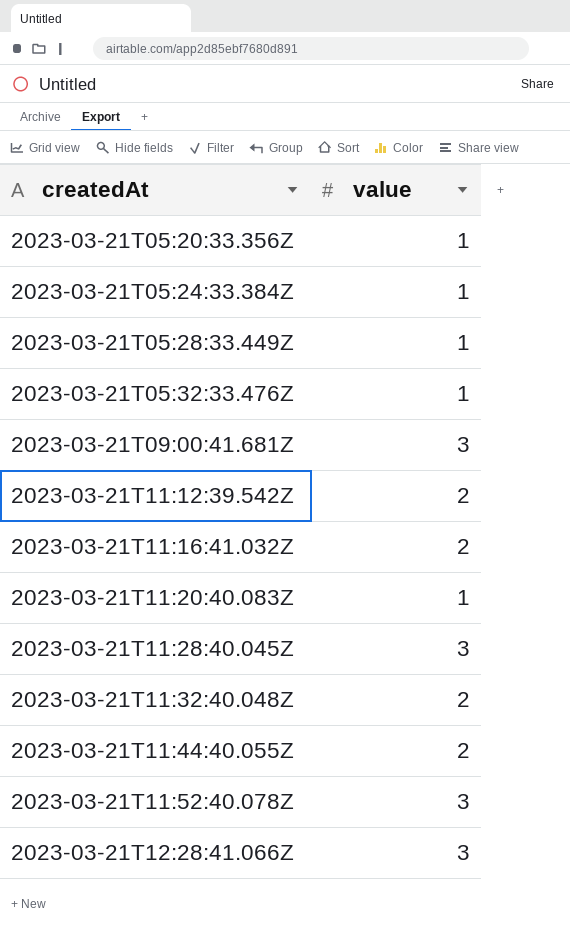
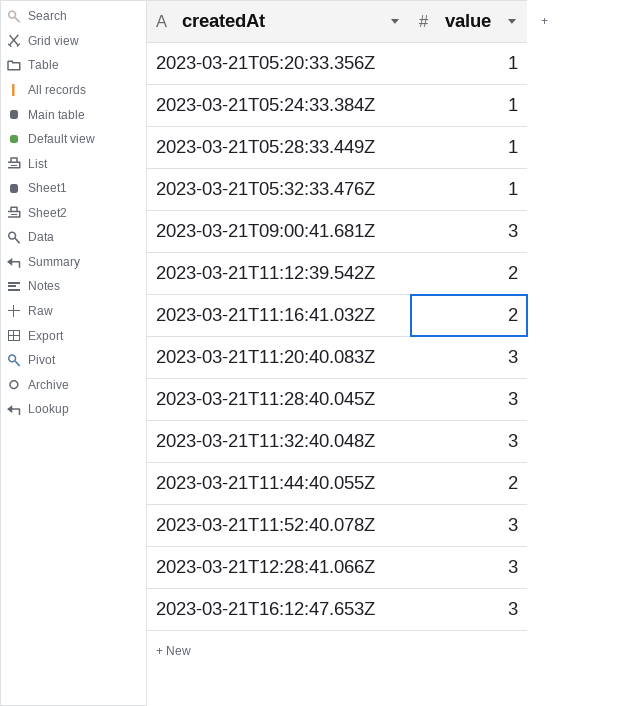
2023-03-21T11:20:40.083Z | value: 1 -> 3
2023-03-21T11:32:40.048Z | value: 2 -> 3
row 2023-03-21T16:12:47.653Z: none -> 3

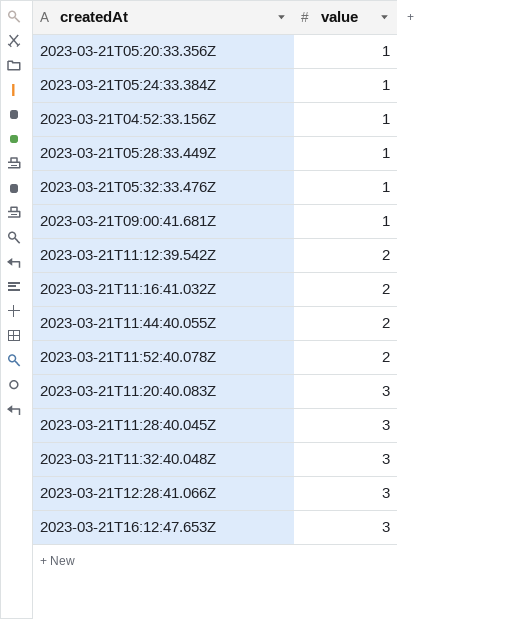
row order: createdAt ascending -> value ascending
row 2023-03-21T04:52:33.156Z: none -> 1
2023-03-21T09:00:41.681Z | value: 3 -> 1
2023-03-21T11:52:40.078Z | value: 3 -> 2

